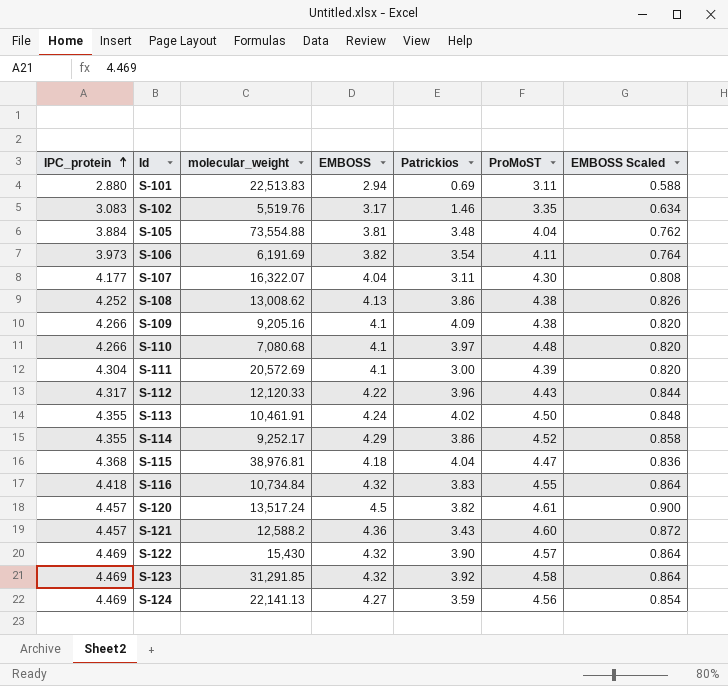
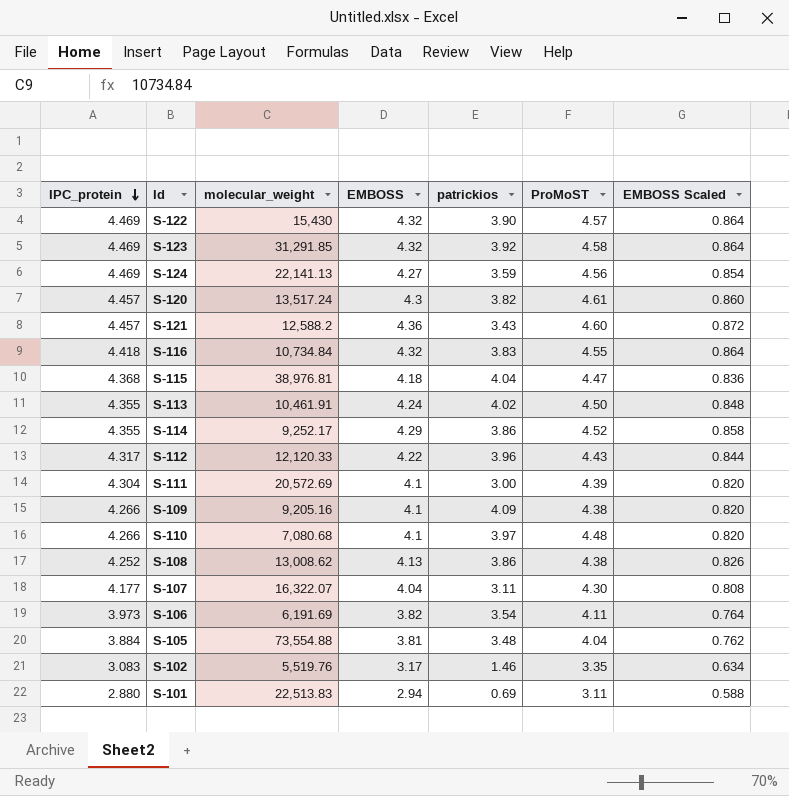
row order: IPC_protein ascending -> IPC_protein descending
column name: Patrickios -> patrickios
S-120 | EMBOSS: 4.5 -> 4.3
S-120 | EMBOSS Scaled: 0.900 -> 0.860

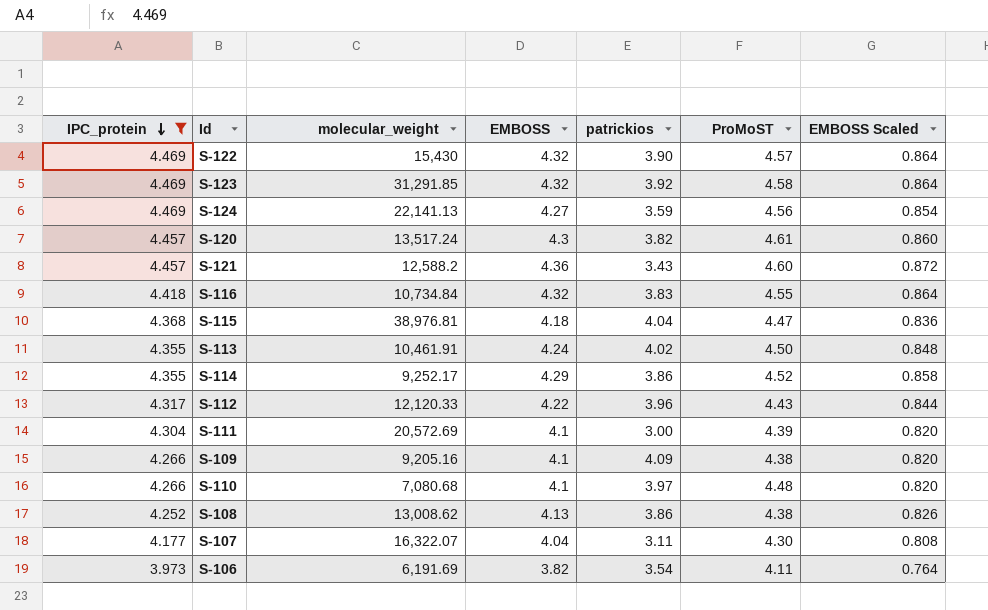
filter: none -> IPC_protein >= 3.973

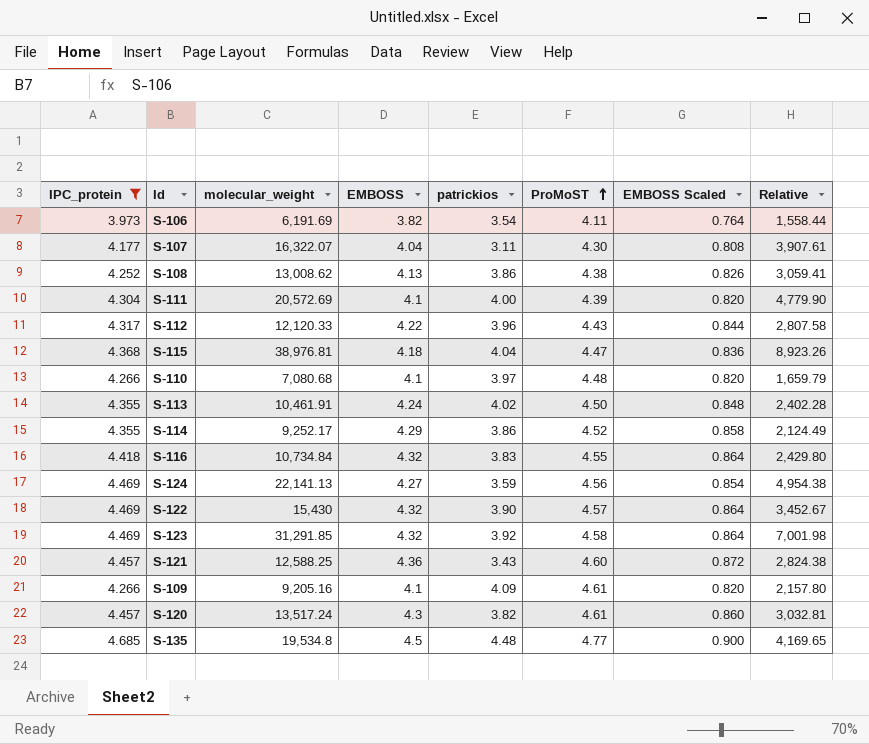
row order: IPC_protein descending -> ProMoST ascending
column Relative | formula: none -> [molecular_weight] / [IPC_protein]
S-111 | patrickios: 3.00 -> 4.00
S-121 | molecular_weight: 12,588.2 -> 12,588.25
S-109 | ProMoST: 4.38 -> 4.61
row S-135: none -> 4.685 | 19,534.8 | 4.5 | 4.48 | 4.77 | 0.900 | 4,169.65

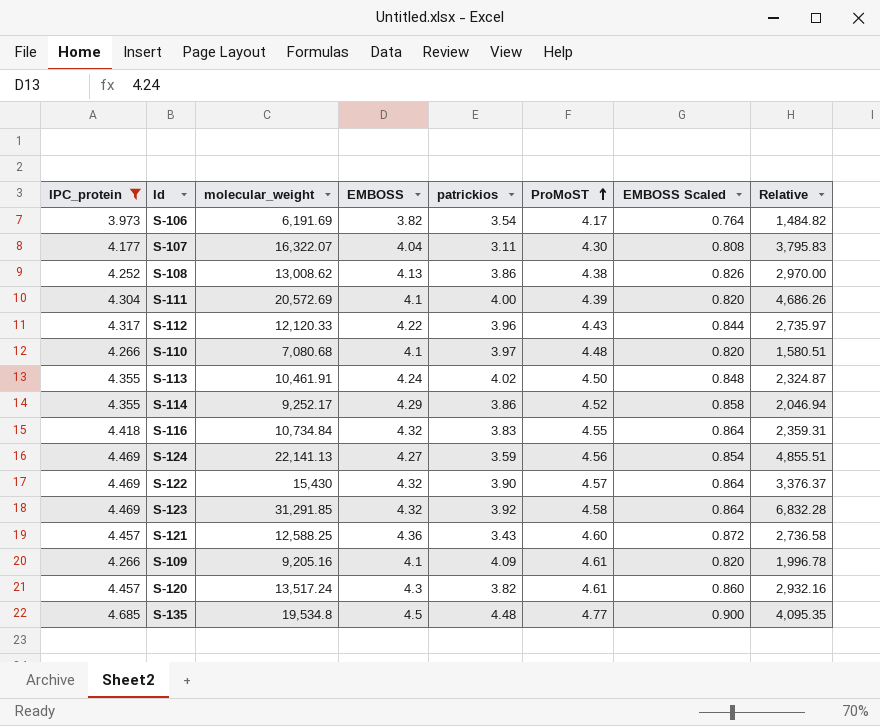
column Relative | formula: [molecular_weight] / [IPC_protein] -> [molecular_weight] / [ProMoST]
row S-115: 4.368 | 38,976.81 | 4.18 | 4.04 | 4.47 | 0.836 | 8,923.26 -> none
S-106 | ProMoST: 4.11 -> 4.17

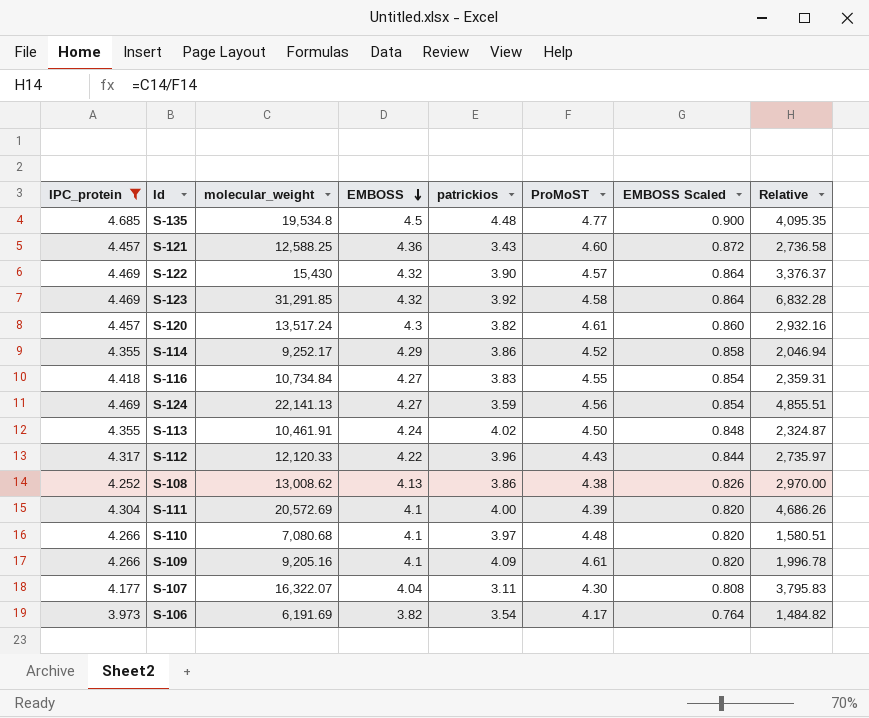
row order: ProMoST ascending -> EMBOSS descending
S-116 | EMBOSS: 4.32 -> 4.27
S-116 | EMBOSS Scaled: 0.864 -> 0.854

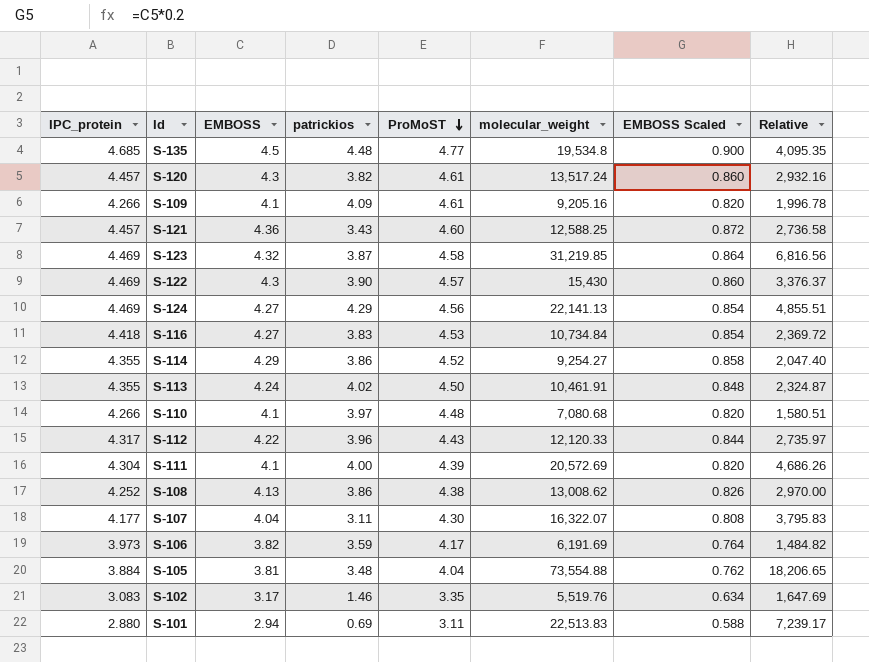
filter: IPC_protein >= 3.973 -> none
row order: EMBOSS descending -> ProMoST descending
column molecular_weight | position: 3 -> 6
S-123 | patrickios: 3.92 -> 3.87
S-123 | molecular_weight: 31,291.85 -> 31,219.85
S-123 | Relative: 6,832.28 -> 6,816.56
S-122 | EMBOSS: 4.32 -> 4.3
S-122 | EMBOSS Scaled: 0.864 -> 0.860
S-124 | patrickios: 3.59 -> 4.29
S-116 | ProMoST: 4.55 -> 4.53
S-116 | Relative: 2,359.31 -> 2,369.72
S-114 | molecular_weight: 9,252.17 -> 9,254.27
S-114 | Relative: 2,046.94 -> 2,047.40
S-106 | patrickios: 3.54 -> 3.59

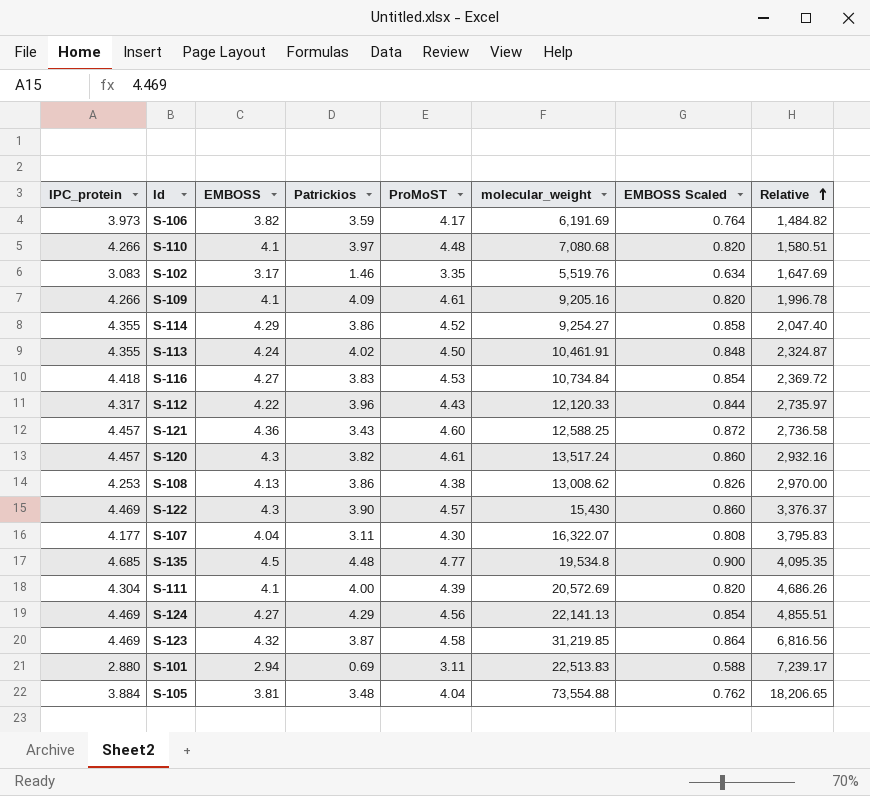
row order: ProMoST descending -> Relative ascending
column name: patrickios -> Patrickios
S-108 | IPC_protein: 4.252 -> 4.253

